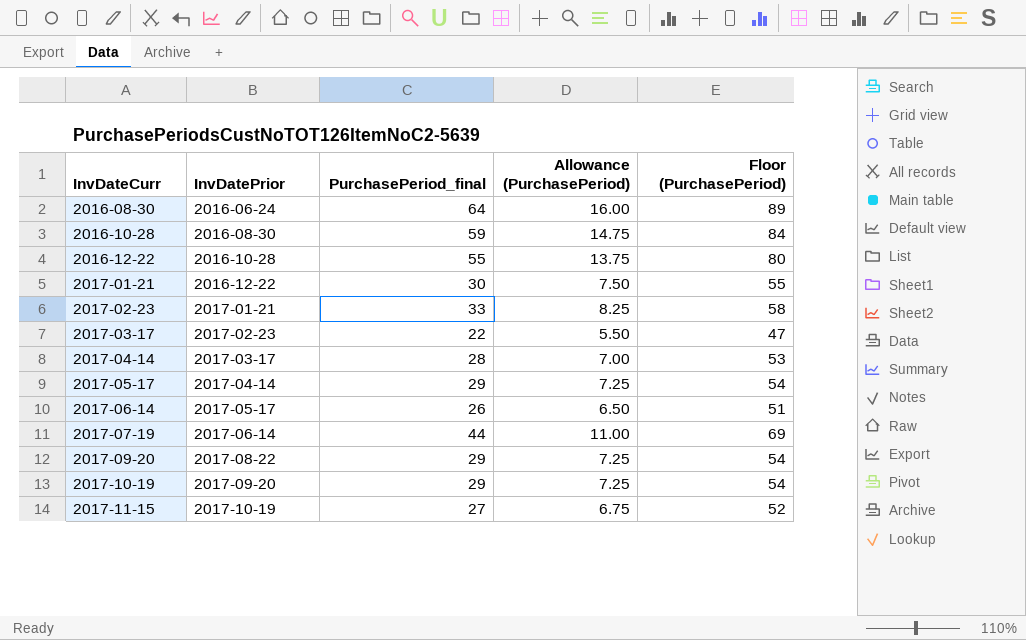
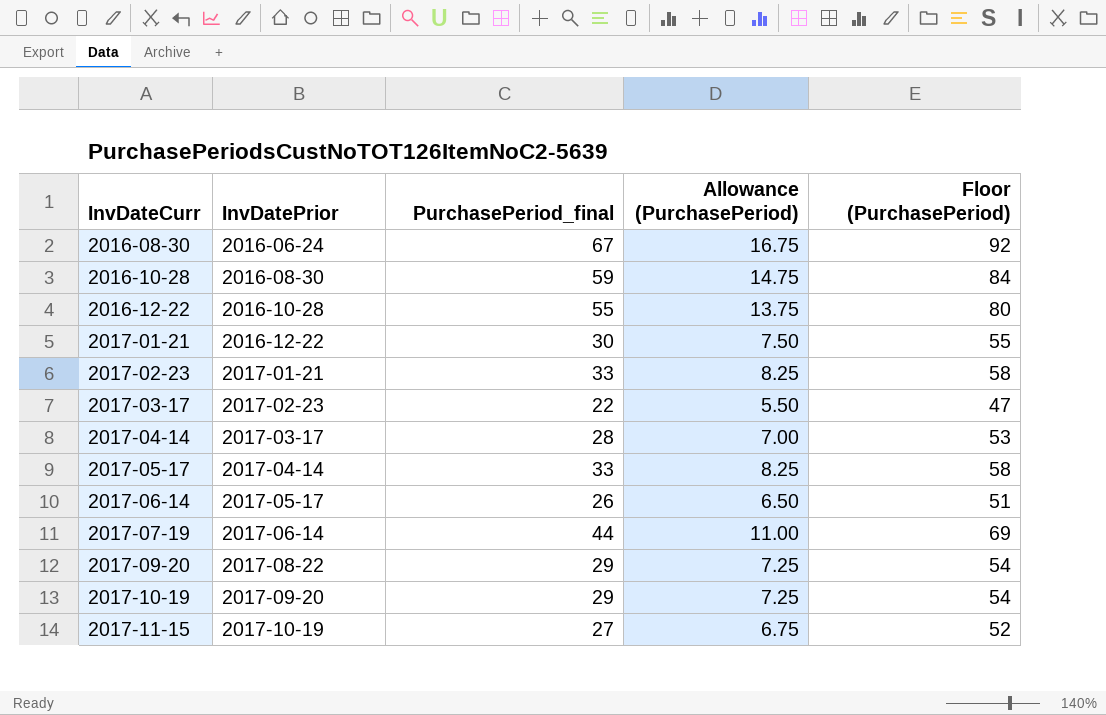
2016-08-30 | PurchasePeriod_final: 64 -> 67
2016-08-30 | Allowance (PurchasePeriod): 16.00 -> 16.75
2016-08-30 | Floor (PurchasePeriod): 89 -> 92
2017-05-17 | PurchasePeriod_final: 29 -> 33
2017-05-17 | Allowance (PurchasePeriod): 7.25 -> 8.25
2017-05-17 | Floor (PurchasePeriod): 54 -> 58

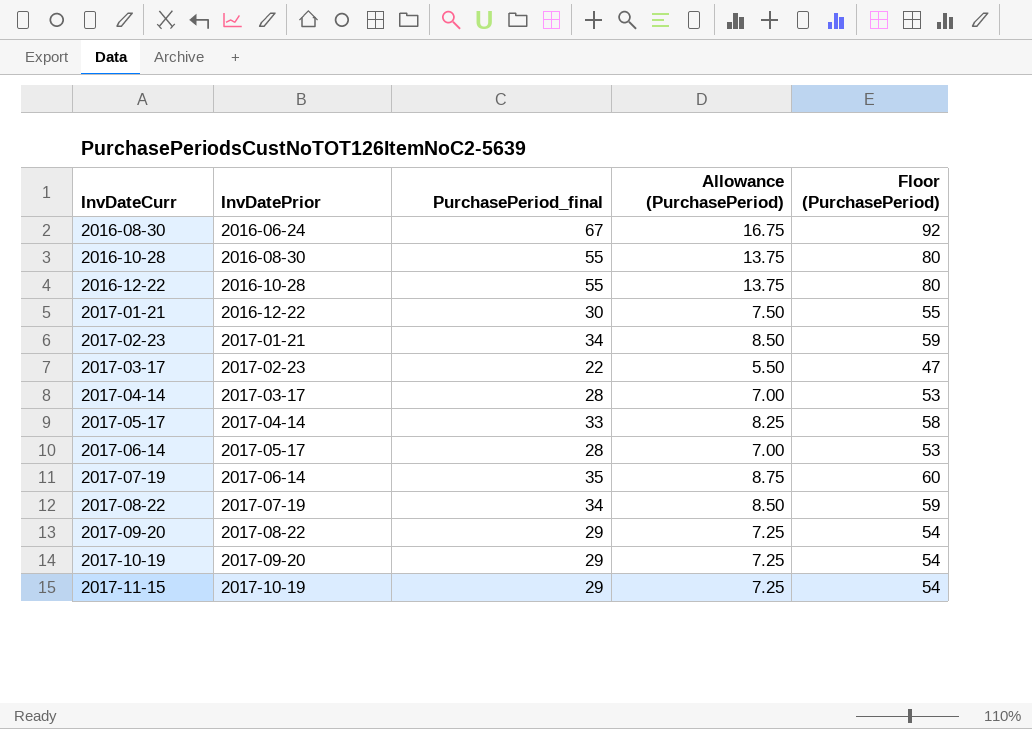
2016-10-28 | PurchasePeriod_final: 59 -> 55
2016-10-28 | Allowance (PurchasePeriod): 14.75 -> 13.75
2016-10-28 | Floor (PurchasePeriod): 84 -> 80
2017-02-23 | PurchasePeriod_final: 33 -> 34
2017-02-23 | Allowance (PurchasePeriod): 8.25 -> 8.50
2017-02-23 | Floor (PurchasePeriod): 58 -> 59
2017-06-14 | PurchasePeriod_final: 26 -> 28
2017-06-14 | Allowance (PurchasePeriod): 6.50 -> 7.00
2017-06-14 | Floor (PurchasePeriod): 51 -> 53
2017-07-19 | PurchasePeriod_final: 44 -> 35
2017-07-19 | Allowance (PurchasePeriod): 11.00 -> 8.75
2017-07-19 | Floor (PurchasePeriod): 69 -> 60
row 2017-08-22: none -> 2017-07-19 | 34 | 8.50 | 59
2017-11-15 | PurchasePeriod_final: 27 -> 29
2017-11-15 | Allowance (PurchasePeriod): 6.75 -> 7.25
2017-11-15 | Floor (PurchasePeriod): 52 -> 54

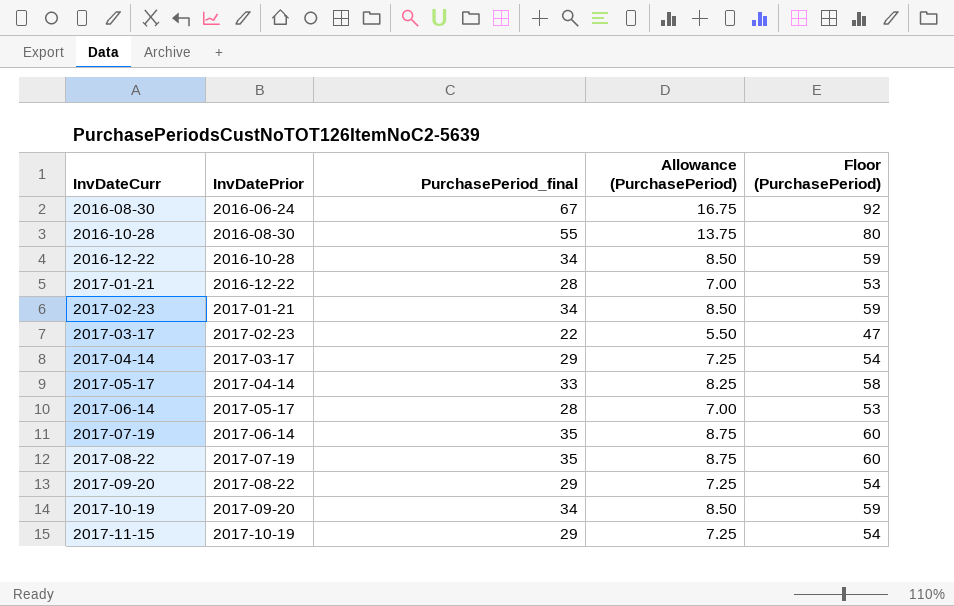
2016-12-22 | PurchasePeriod_final: 55 -> 34
2016-12-22 | Allowance (PurchasePeriod): 13.75 -> 8.50
2016-12-22 | Floor (PurchasePeriod): 80 -> 59
2017-01-21 | PurchasePeriod_final: 30 -> 28
2017-01-21 | Allowance (PurchasePeriod): 7.50 -> 7.00
2017-01-21 | Floor (PurchasePeriod): 55 -> 53
2017-04-14 | PurchasePeriod_final: 28 -> 29
2017-04-14 | Allowance (PurchasePeriod): 7.00 -> 7.25
2017-04-14 | Floor (PurchasePeriod): 53 -> 54
2017-08-22 | PurchasePeriod_final: 34 -> 35
2017-08-22 | Allowance (PurchasePeriod): 8.50 -> 8.75
2017-08-22 | Floor (PurchasePeriod): 59 -> 60
2017-10-19 | PurchasePeriod_final: 29 -> 34
2017-10-19 | Allowance (PurchasePeriod): 7.25 -> 8.50
2017-10-19 | Floor (PurchasePeriod): 54 -> 59

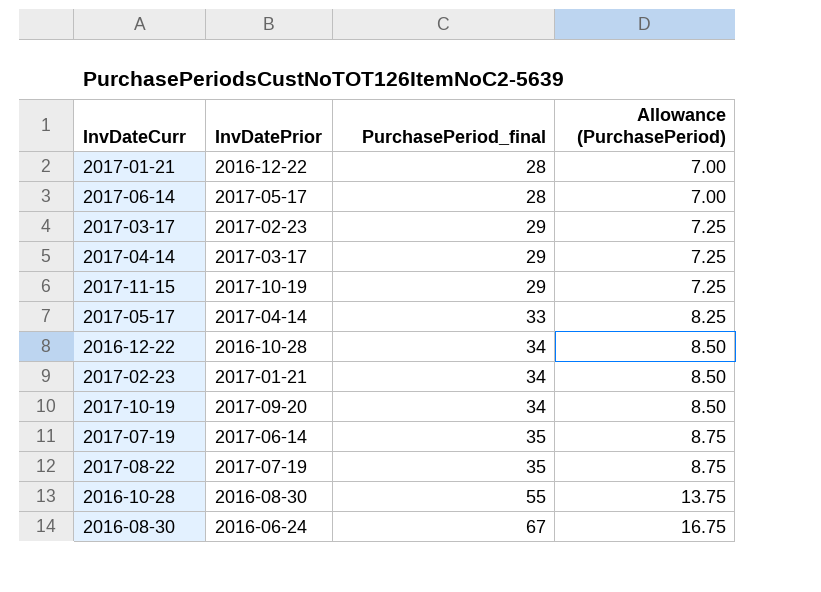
row order: InvDateCurr ascending -> PurchasePeriod_final ascending
column Floor (PurchasePeriod) | formula: [PurchasePeriod_final] + 25 -> none
row 2017-09-20: 2017-08-22 | 29 | 7.25 | 54 -> none
2017-03-17 | PurchasePeriod_final: 22 -> 29
2017-03-17 | Allowance (PurchasePeriod): 5.50 -> 7.25

